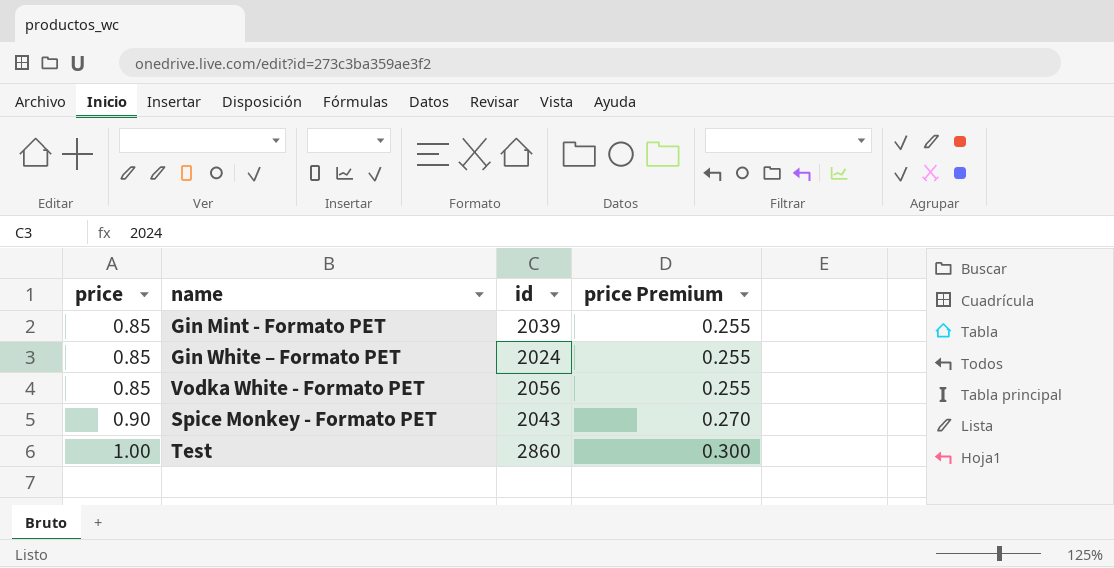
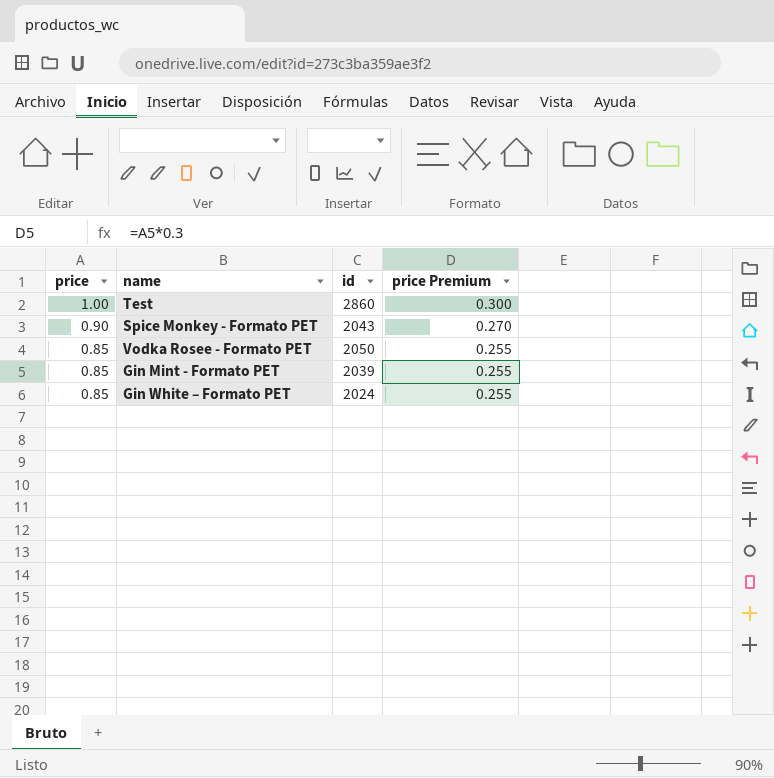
row order: price ascending -> price descending
row Vodka White - Formato PET: 0.85 | 2056 | 0.255 -> none
row Vodka Rosee - Formato PET: none -> 0.85 | 2050 | 0.255

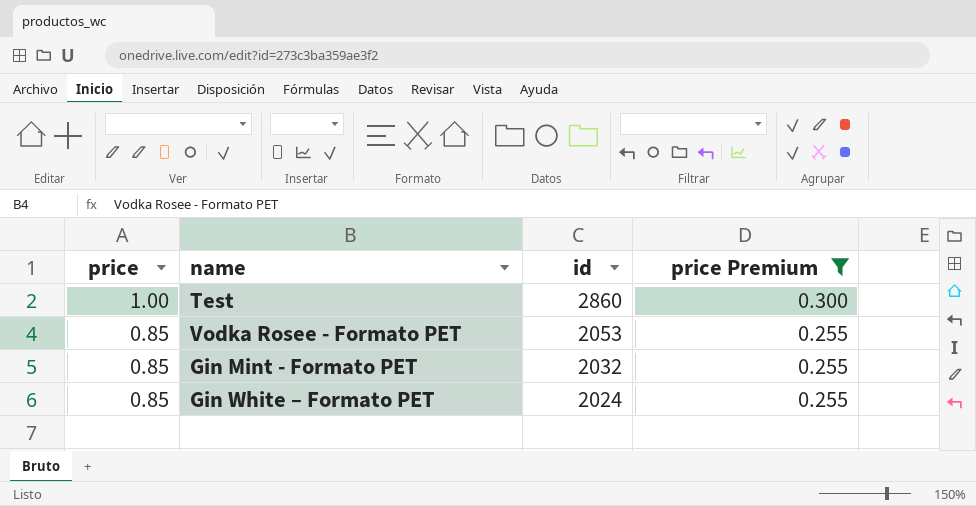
filter: none -> price Premium != 0.270
Vodka Rosee - Formato PET | id: 2050 -> 2053
Gin Mint - Formato PET | id: 2039 -> 2032

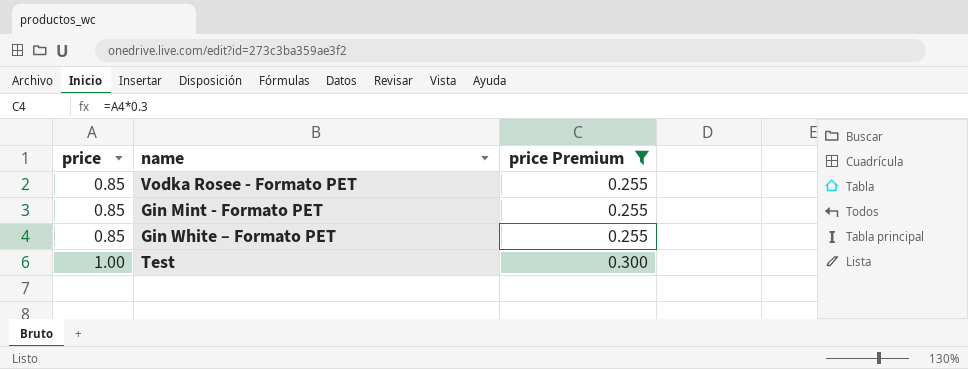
row order: price descending -> price ascending
column id | position: 3 -> none

